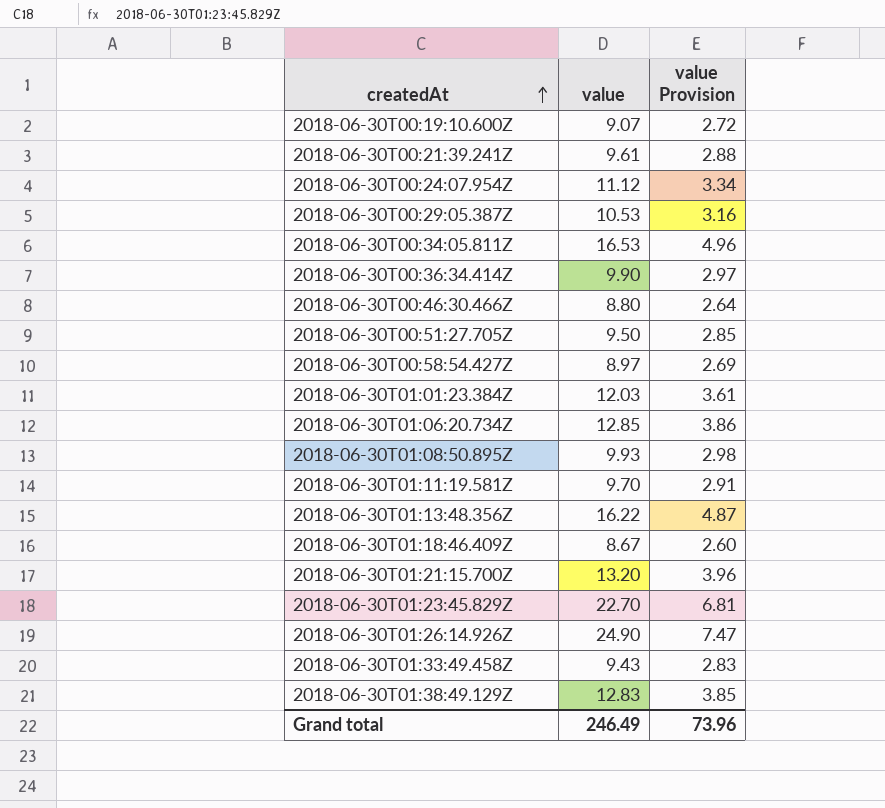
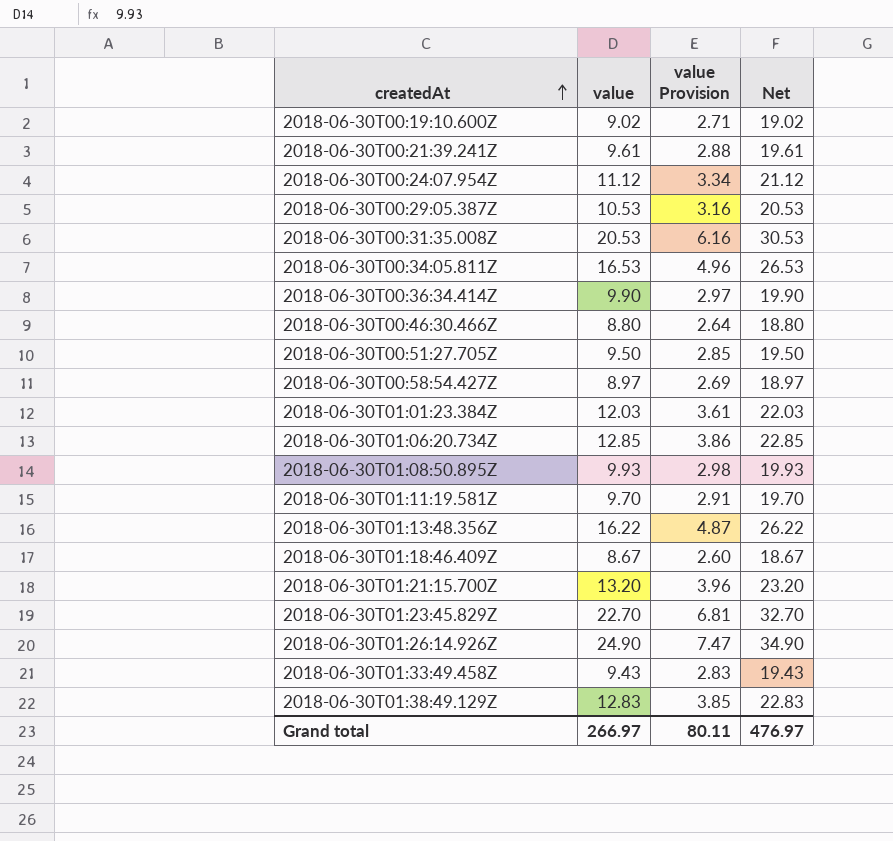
column Net | formula: none -> [value] + 10
2018-06-30T00:19:10.600Z | value: 9.07 -> 9.02
2018-06-30T00:19:10.600Z | value Provision: 2.72 -> 2.71
row 2018-06-30T00:31:35.008Z: none -> 20.53 | 6.16 | 30.53
Grand total | value: 246.49 -> 266.97
Grand total | value Provision: 73.96 -> 80.11

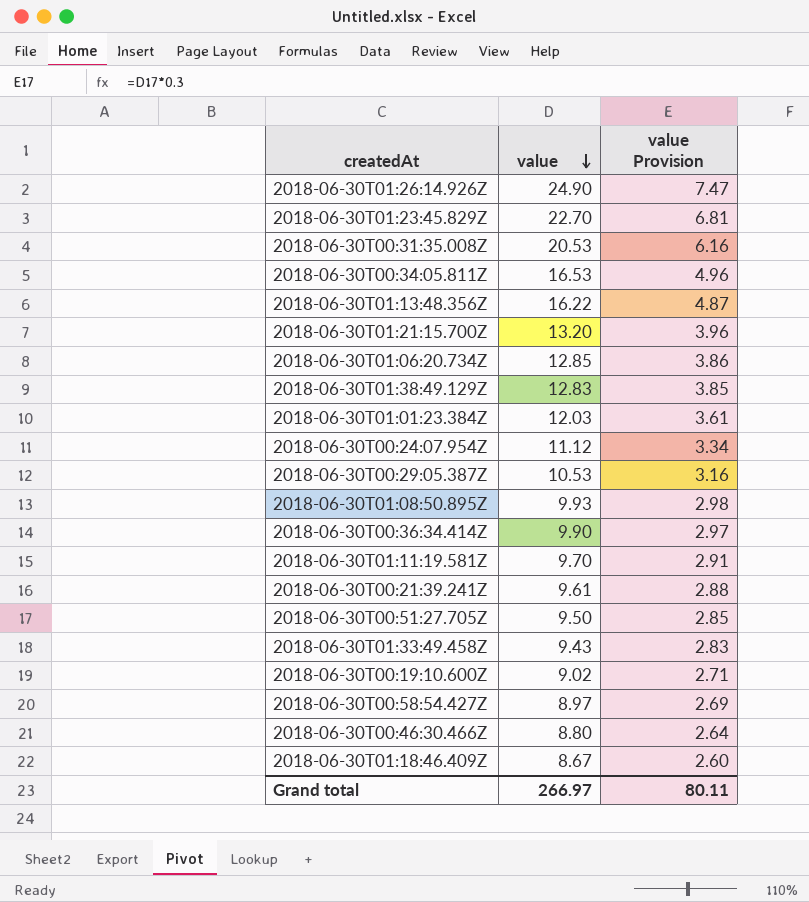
row order: createdAt ascending -> value descending
column Net | formula: [value] + 10 -> none

